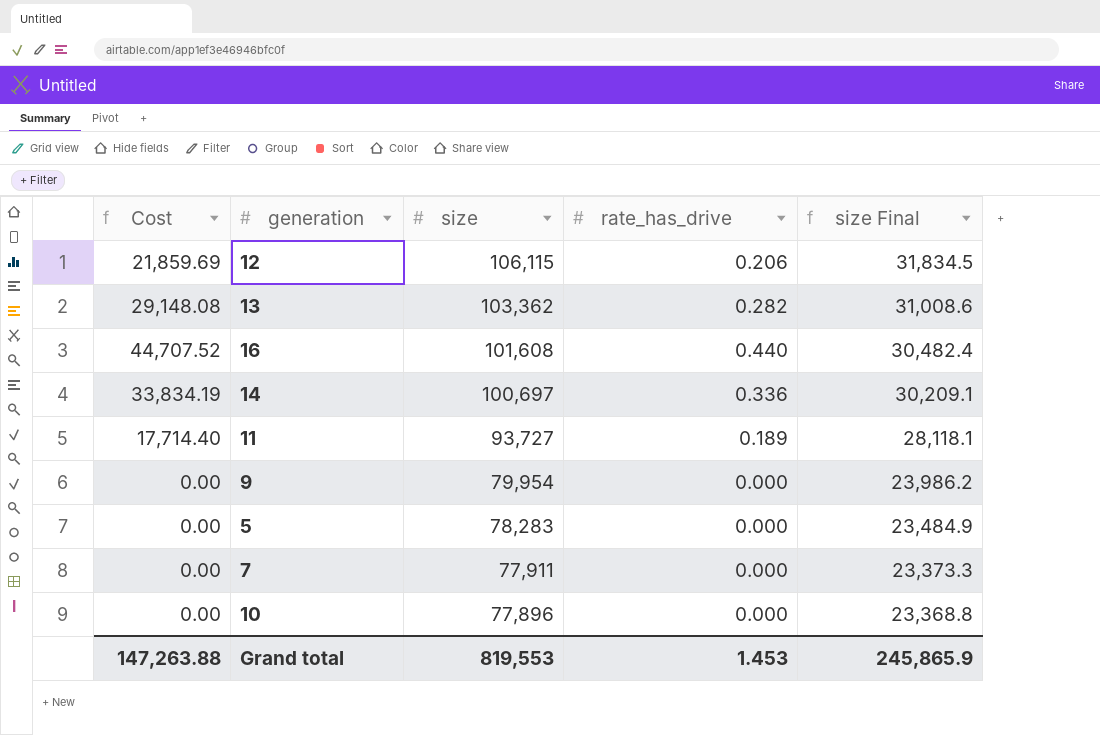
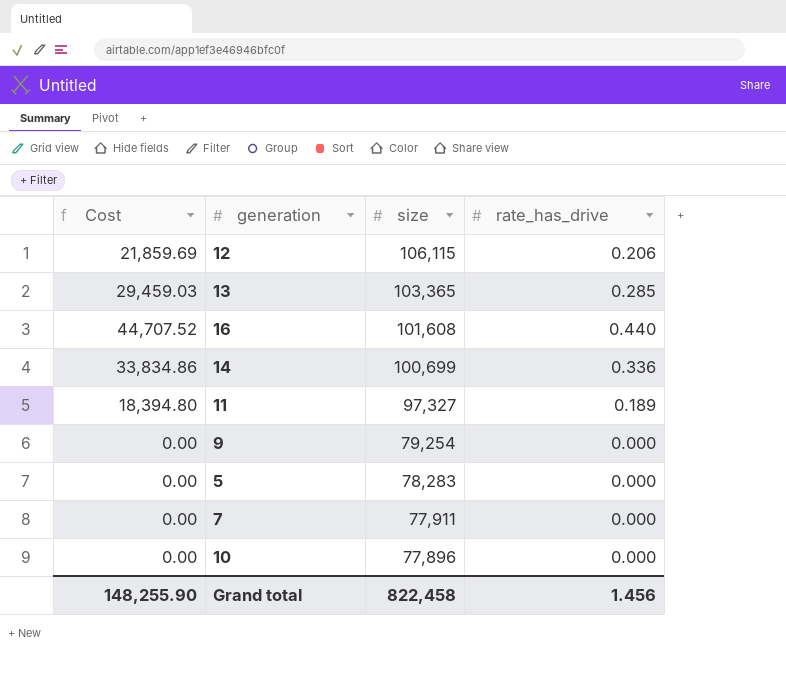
column size Final | formula: [size] * 0.3 -> none
13 | Cost: 29,148.08 -> 29,459.03
13 | size: 103,362 -> 103,365
13 | rate_has_drive: 0.282 -> 0.285
14 | Cost: 33,834.19 -> 33,834.86
14 | size: 100,697 -> 100,699
11 | Cost: 17,714.40 -> 18,394.80
11 | size: 93,727 -> 97,327
9 | size: 79,954 -> 79,254
Grand total | Cost: 147,263.88 -> 148,255.90
Grand total | size: 819,553 -> 822,458
Grand total | rate_has_drive: 1.453 -> 1.456

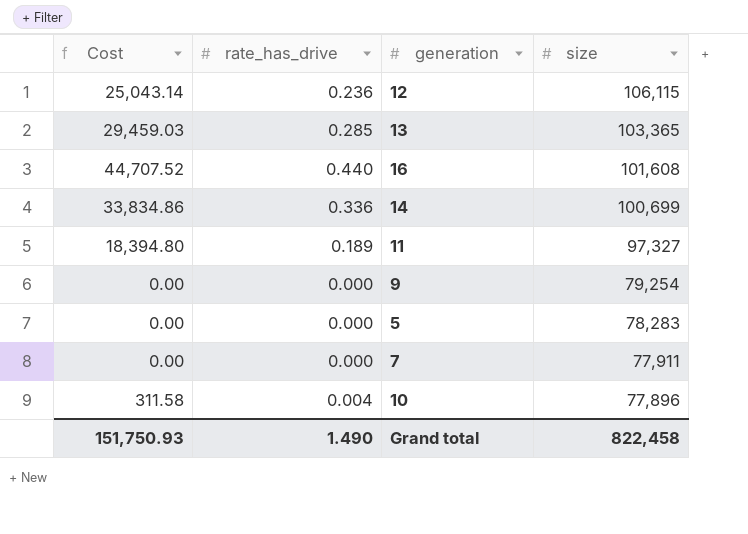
column rate_has_drive | position: 4 -> 2
12 | Cost: 21,859.69 -> 25,043.14
12 | rate_has_drive: 0.206 -> 0.236
10 | Cost: 0.00 -> 311.58
10 | rate_has_drive: 0.000 -> 0.004
Grand total | Cost: 148,255.90 -> 151,750.93
Grand total | rate_has_drive: 1.456 -> 1.490

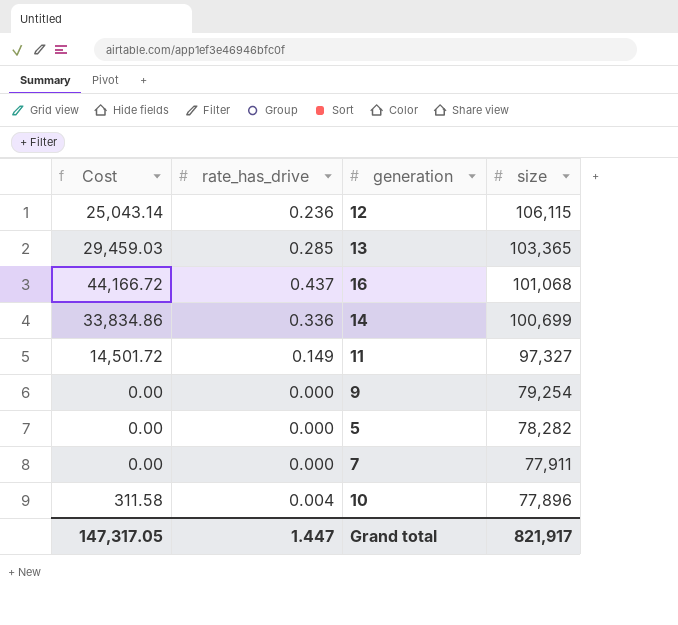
16 | Cost: 44,707.52 -> 44,166.72
16 | rate_has_drive: 0.440 -> 0.437
16 | size: 101,608 -> 101,068
11 | Cost: 18,394.80 -> 14,501.72
11 | rate_has_drive: 0.189 -> 0.149
5 | size: 78,283 -> 78,282
Grand total | Cost: 151,750.93 -> 147,317.05
Grand total | rate_has_drive: 1.490 -> 1.447
Grand total | size: 822,458 -> 821,917

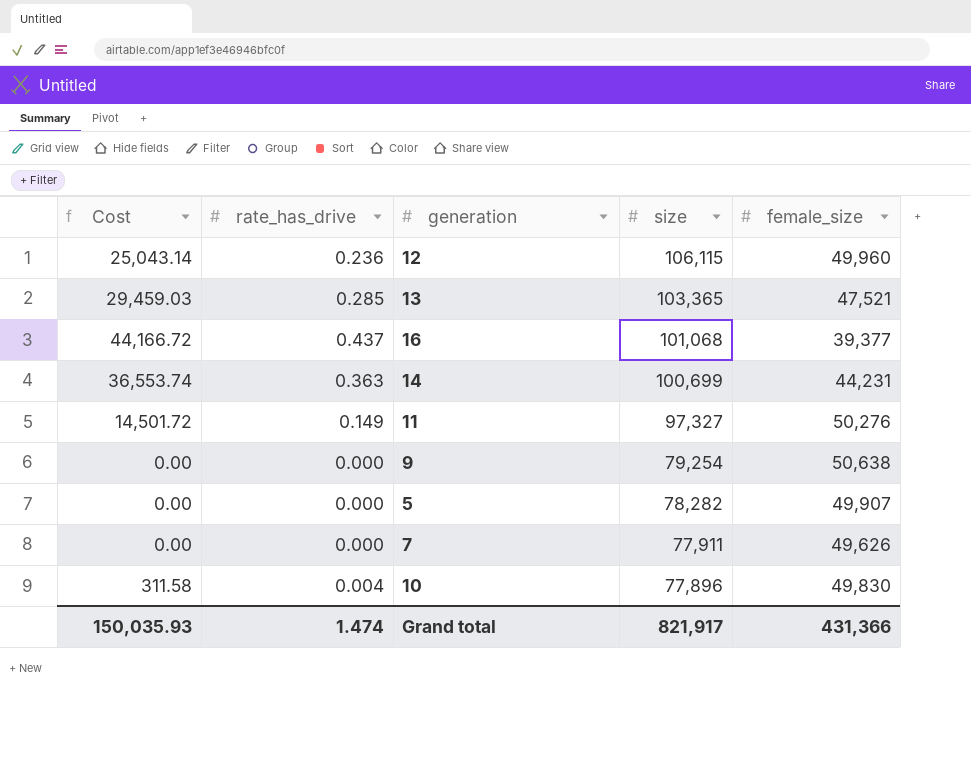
column female_size | position: none -> 5
14 | Cost: 33,834.86 -> 36,553.74
14 | rate_has_drive: 0.336 -> 0.363
Grand total | Cost: 147,317.05 -> 150,035.93
Grand total | rate_has_drive: 1.447 -> 1.474

